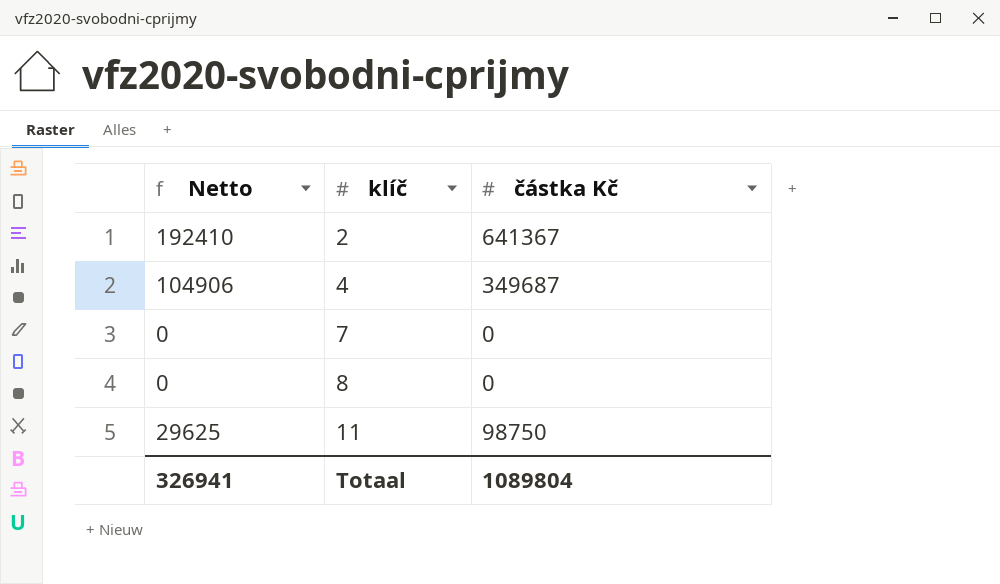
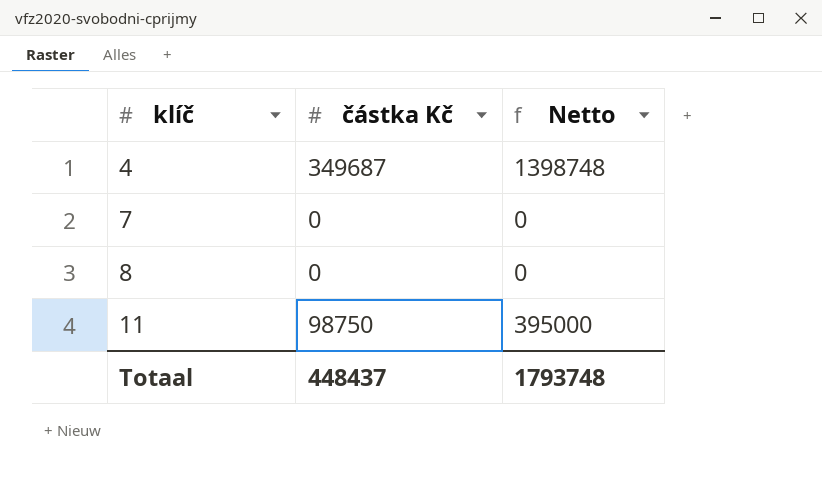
column Netto | formula: [částka Kč] * 0,3 -> [částka Kč] * 4
column Netto | position: 1 -> 3
row 2: 192410 | 641367 -> none
Totaal | částka Kč: 1089804 -> 448437
Totaal | Netto: 326941 -> 1793748

